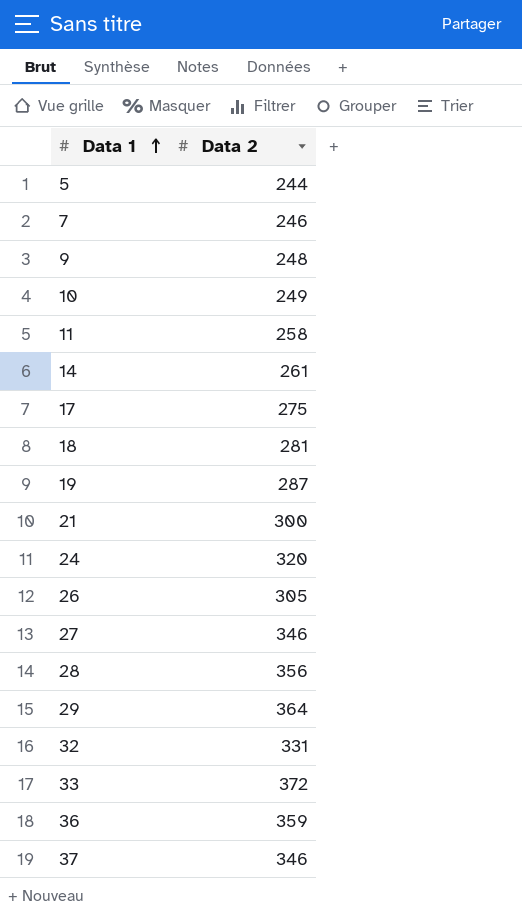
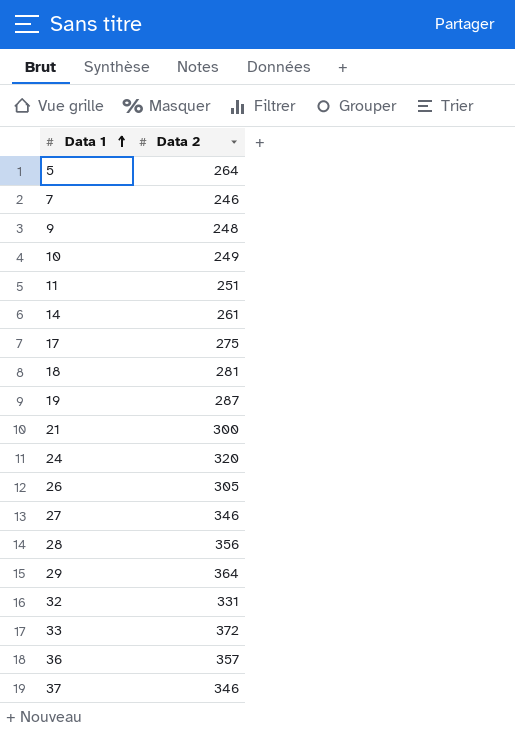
5 | Data 2: 244 -> 264
11 | Data 2: 258 -> 251
36 | Data 2: 359 -> 357

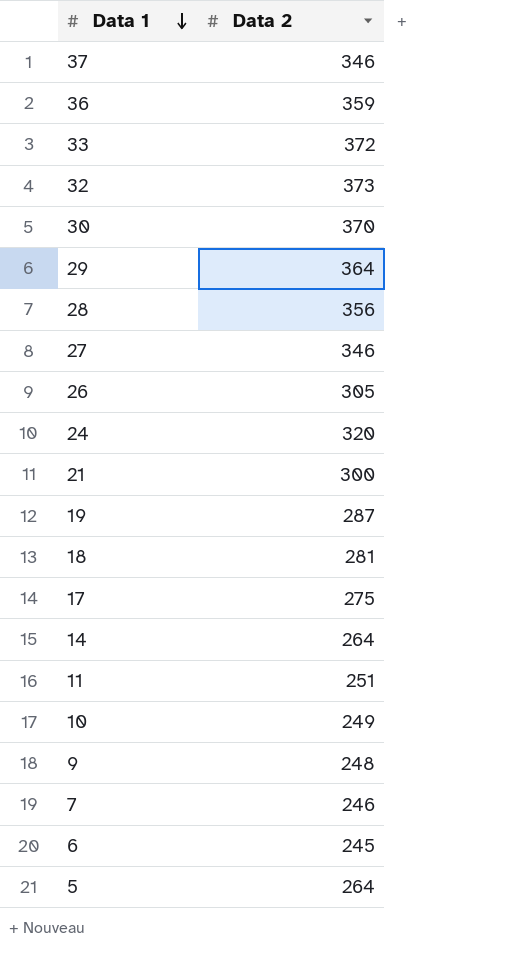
row order: Data 1 ascending -> Data 1 descending
36 | Data 2: 357 -> 359
32 | Data 2: 331 -> 373
row 30: none -> 370
14 | Data 2: 261 -> 264
row 6: none -> 245

